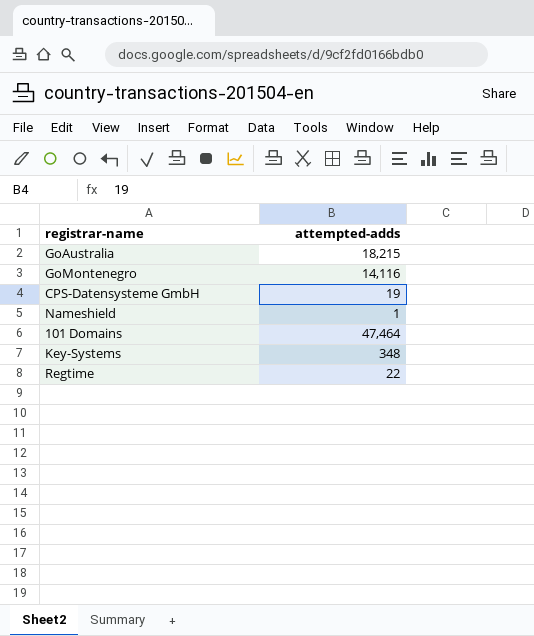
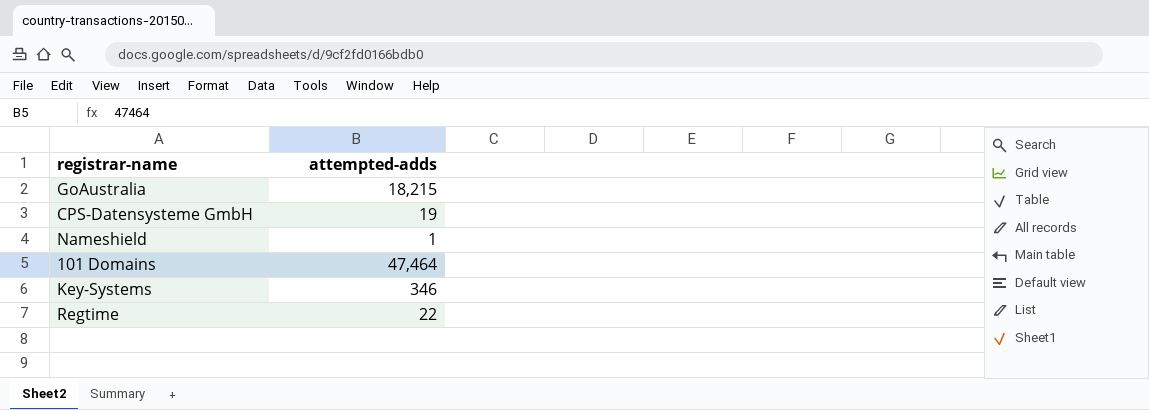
row GoMontenegro: 14,116 -> none
Key-Systems | attempted-adds: 348 -> 346

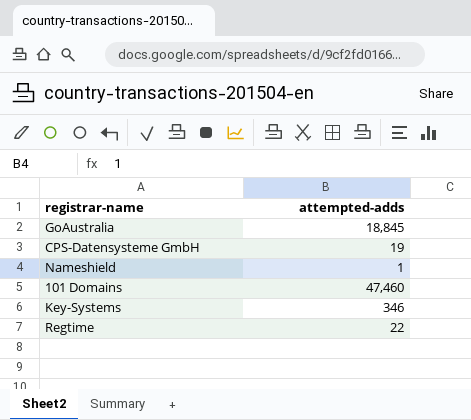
GoAustralia | attempted-adds: 18,215 -> 18,845
101 Domains | attempted-adds: 47,464 -> 47,460

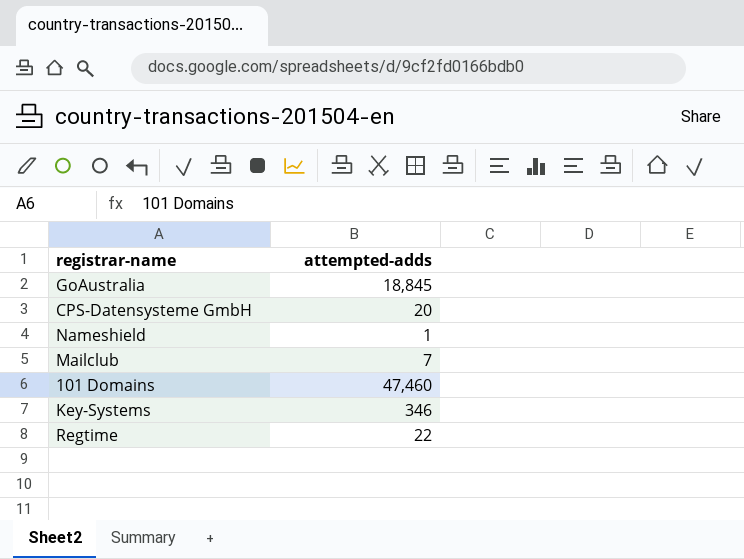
CPS-Datensysteme GmbH | attempted-adds: 19 -> 20
row Mailclub: none -> 7

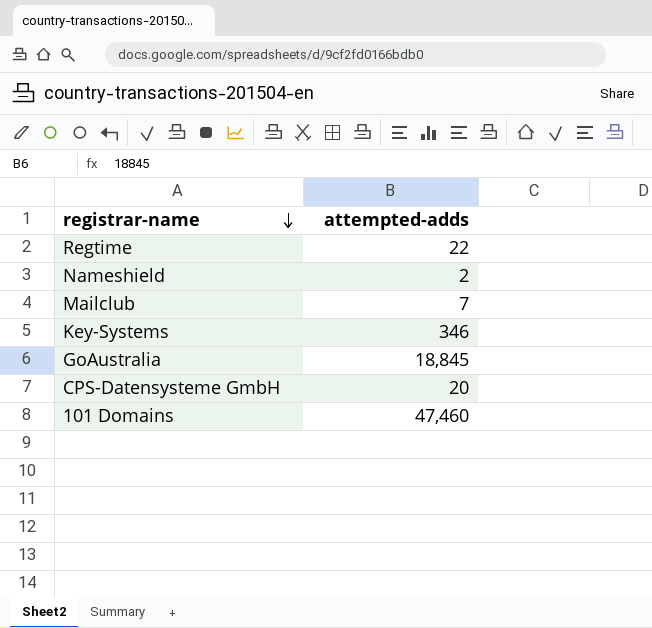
row order: none -> registrar-name descending
Nameshield | attempted-adds: 1 -> 2

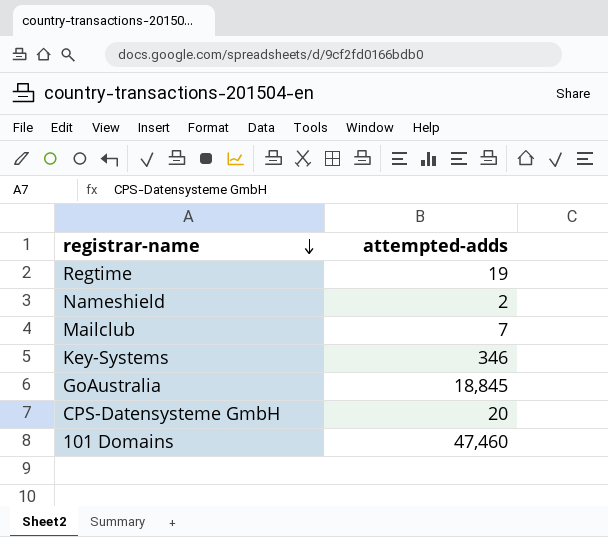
Regtime | attempted-adds: 22 -> 19

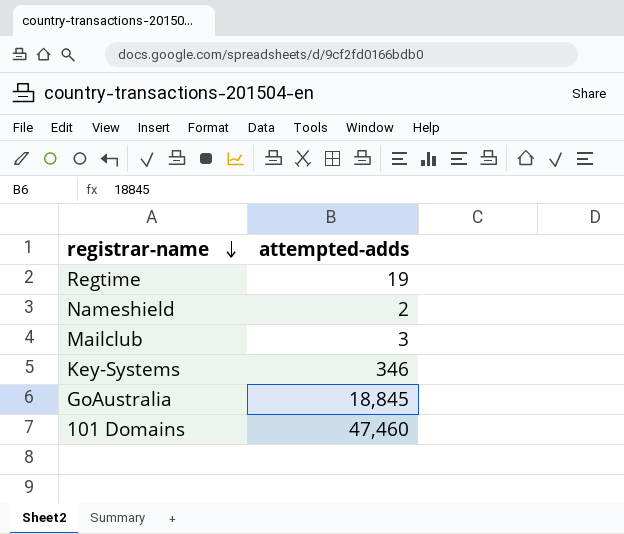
row CPS-Datensysteme GmbH: 20 -> none
Mailclub | attempted-adds: 7 -> 3

